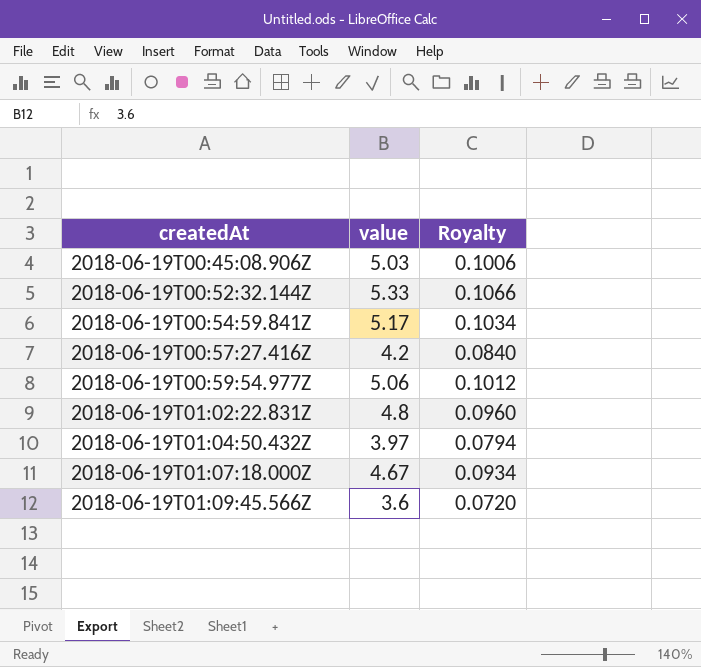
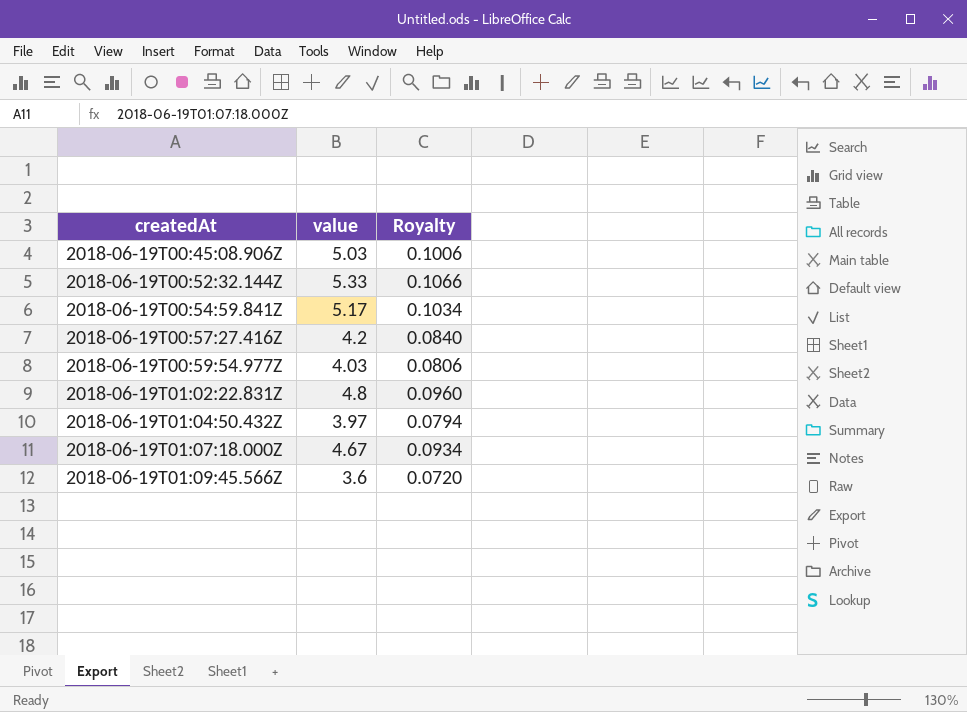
2018-06-19T00:59:54.977Z | value: 5.06 -> 4.03
2018-06-19T00:59:54.977Z | Royalty: 0.1012 -> 0.0806

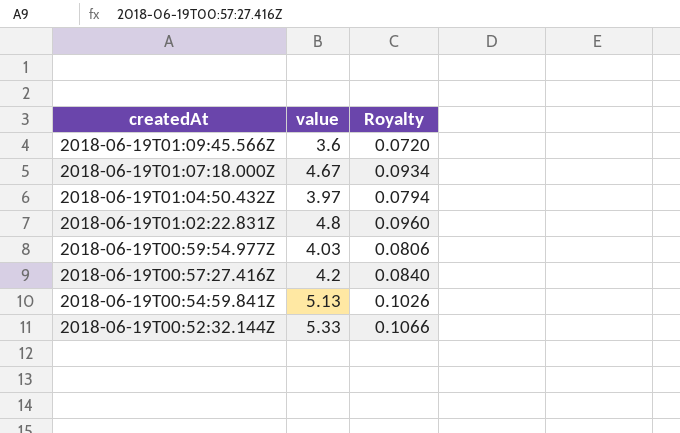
row order: createdAt ascending -> createdAt descending
row 2018-06-19T00:45:08.906Z: 5.03 | 0.1006 -> none
2018-06-19T00:54:59.841Z | value: 5.17 -> 5.13
2018-06-19T00:54:59.841Z | Royalty: 0.1034 -> 0.1026

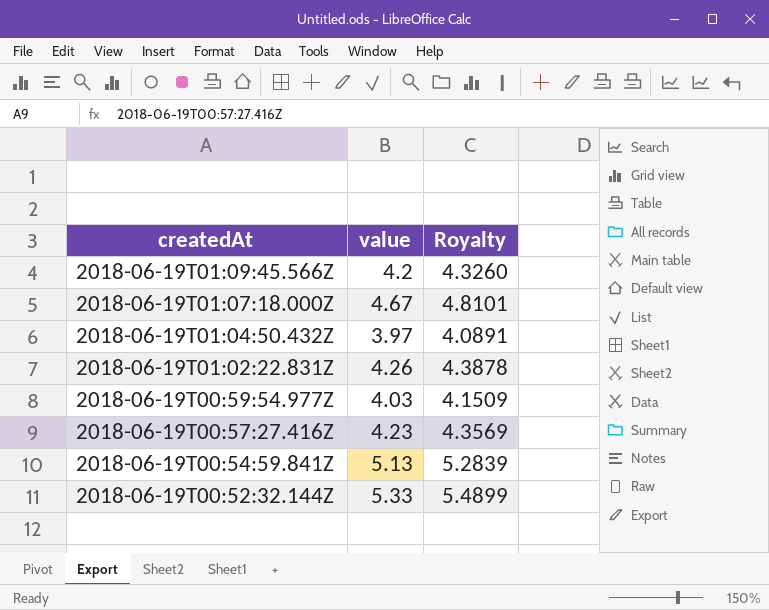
column Royalty | formula: [value] * 0.02 -> [value] * 1.03
2018-06-19T01:09:45.566Z | value: 3.6 -> 4.2
2018-06-19T01:02:22.831Z | value: 4.8 -> 4.26
2018-06-19T00:57:27.416Z | value: 4.2 -> 4.23

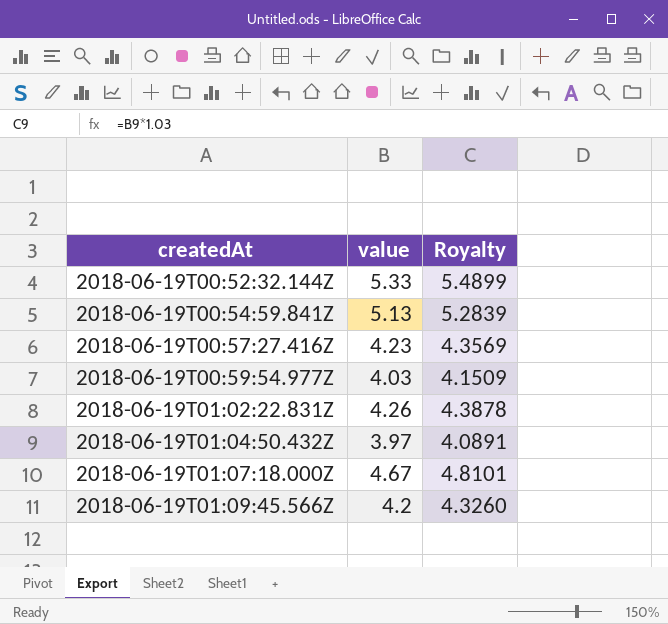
row order: createdAt descending -> createdAt ascending

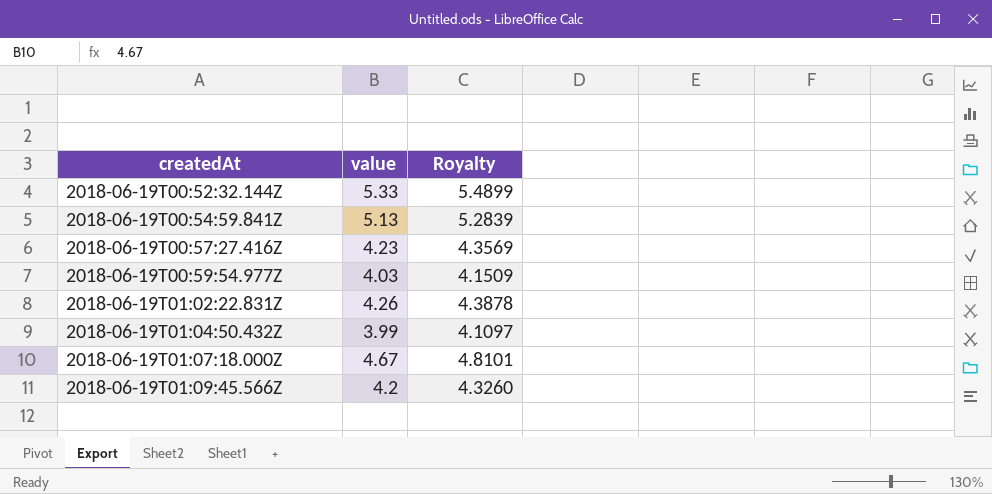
2018-06-19T01:04:50.432Z | value: 3.97 -> 3.99
2018-06-19T01:04:50.432Z | Royalty: 4.0891 -> 4.1097

